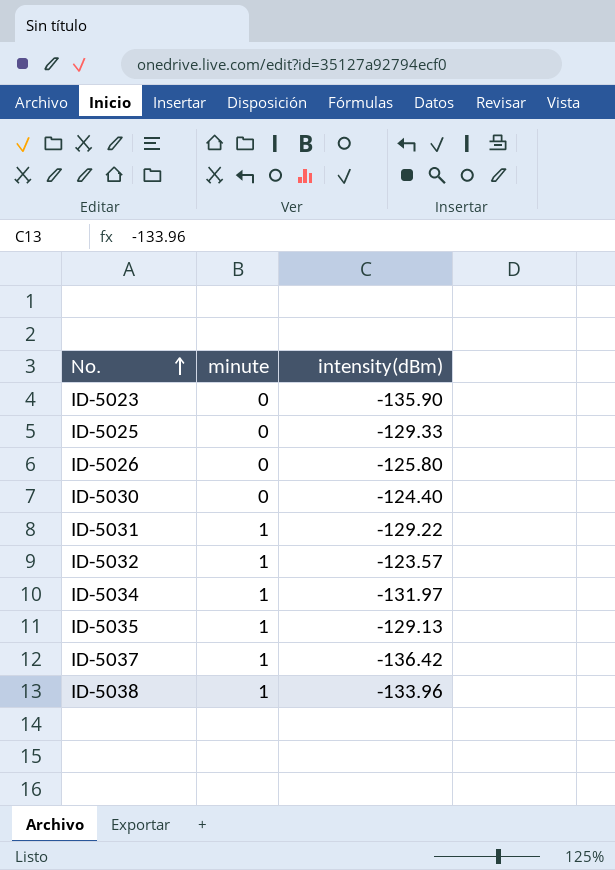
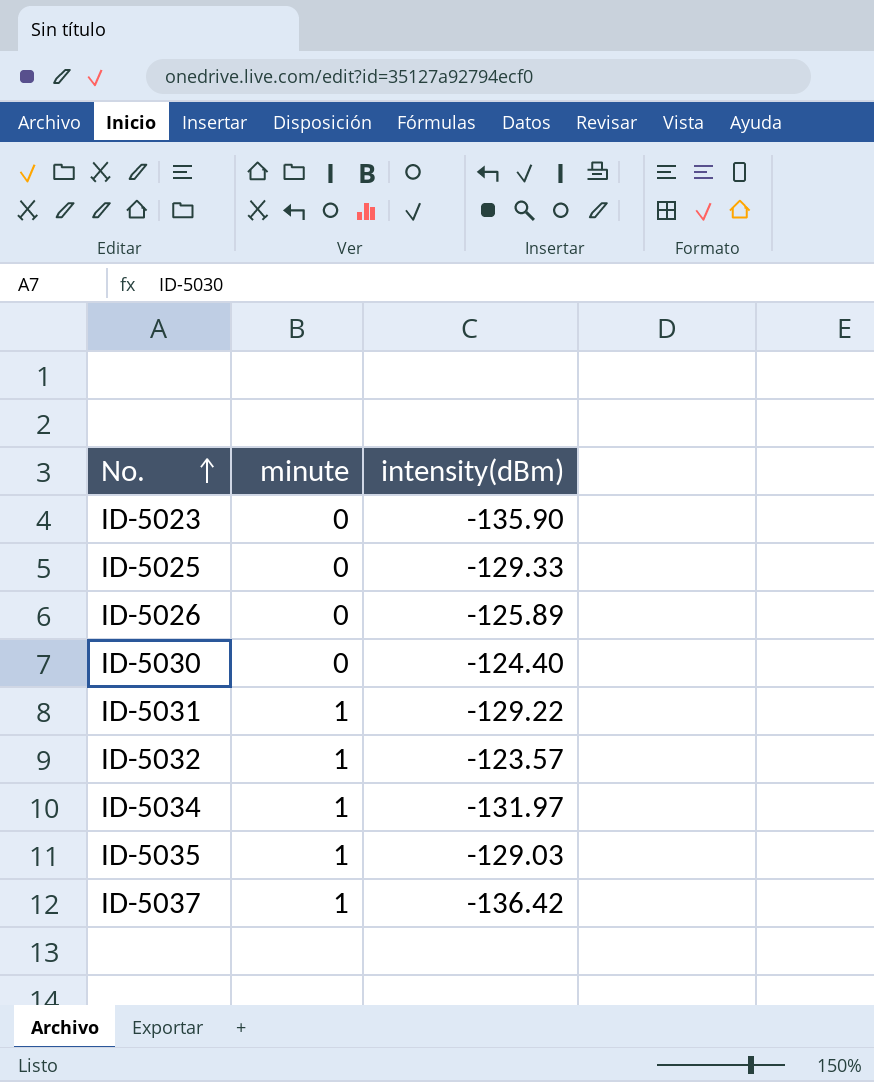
row ID-5038: 1 | -133.96 -> none
ID-5026 | intensity(dBm): -125.80 -> -125.89
ID-5035 | intensity(dBm): -129.13 -> -129.03

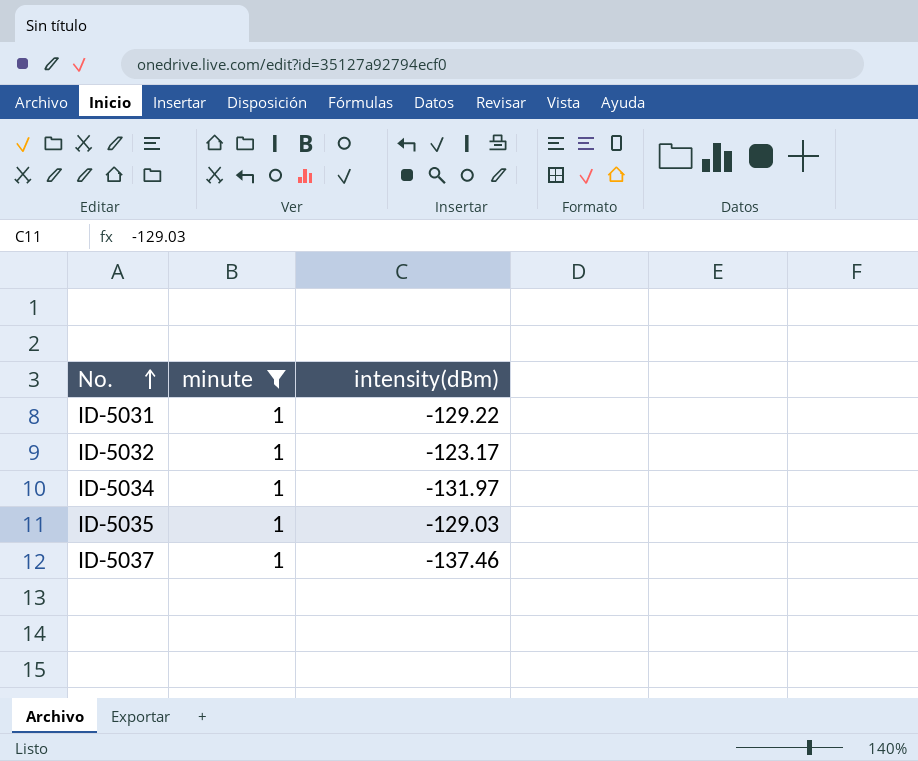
filter: none -> minute = 1
ID-5032 | intensity(dBm): -123.57 -> -123.17
ID-5037 | intensity(dBm): -136.42 -> -137.46

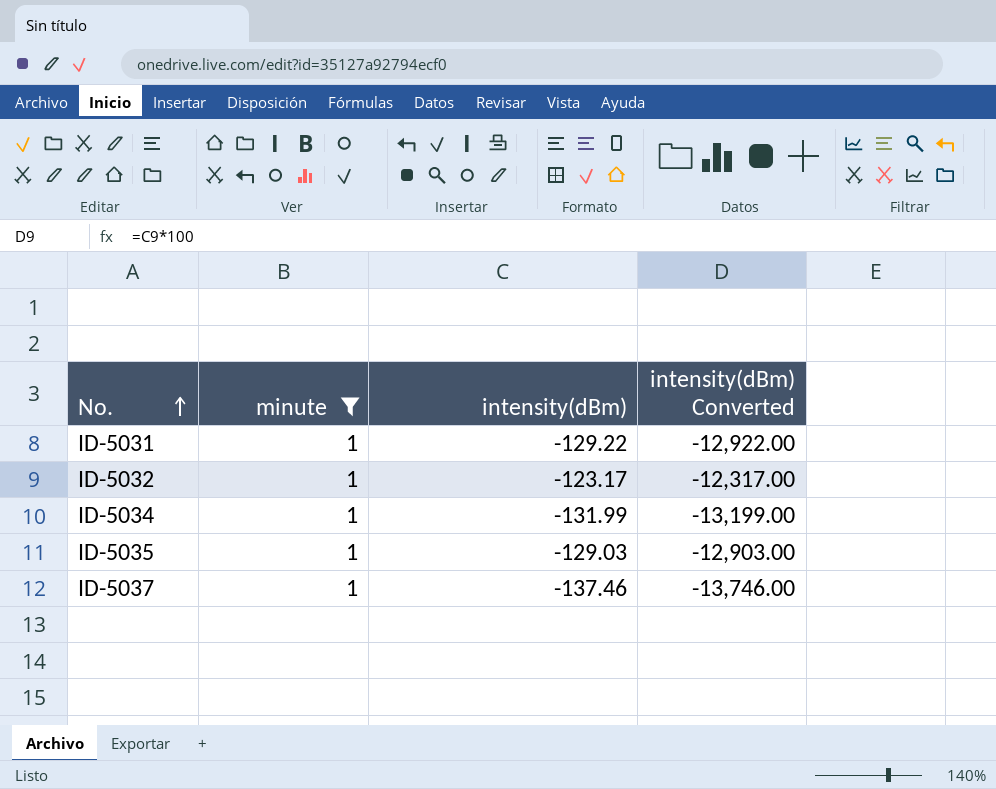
column intensity(dBm) Converted | formula: none -> [intensity(dBm)] * 100
ID-5034 | intensity(dBm): -131.97 -> -131.99

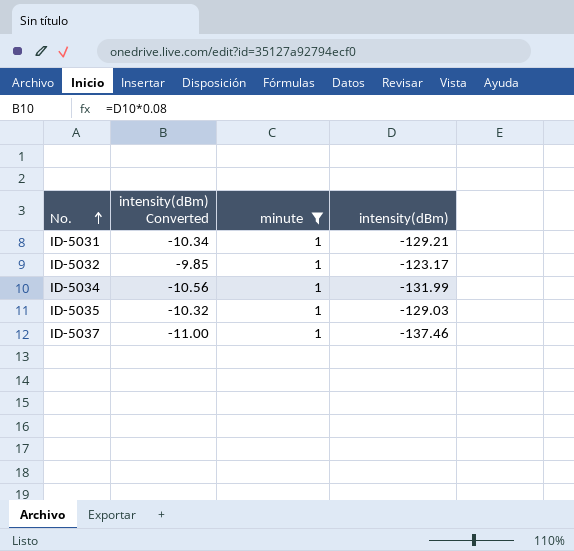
column intensity(dBm) Converted | formula: [intensity(dBm)] * 100 -> [intensity(dBm)] * 0.08
column intensity(dBm) Converted | position: 4 -> 2
ID-5031 | intensity(dBm): -129.22 -> -129.21

